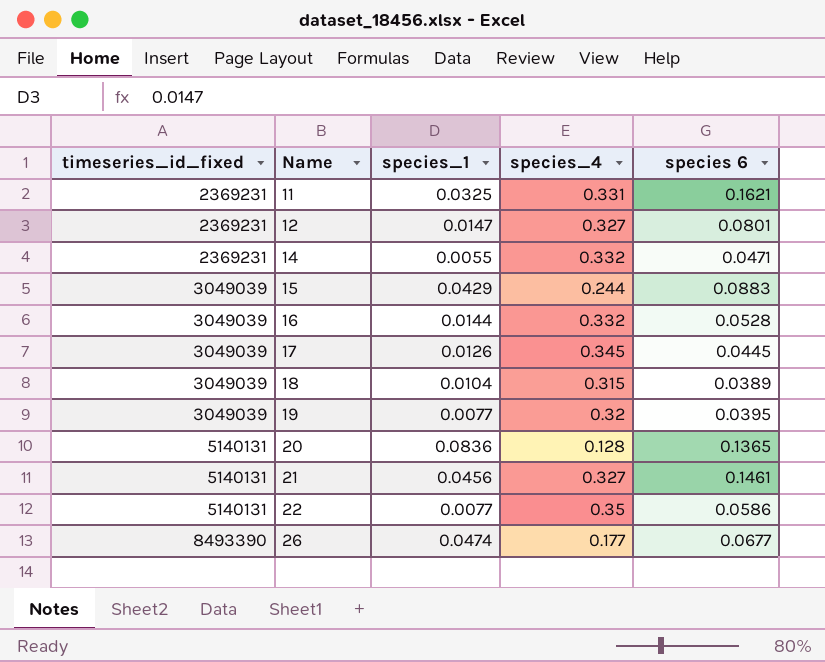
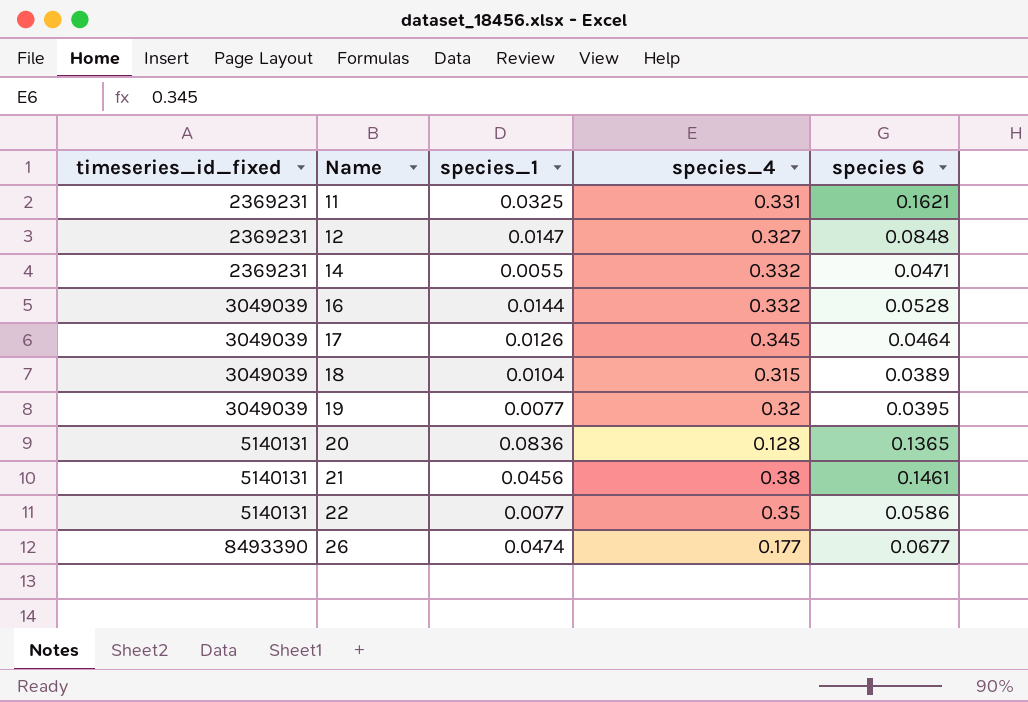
row 15: 3049039 | 0.0429 | 0.244 | 0.0883 -> none
12 | species 6: 0.0801 -> 0.0848
17 | species 6: 0.0445 -> 0.0464
21 | species_4: 0.327 -> 0.38

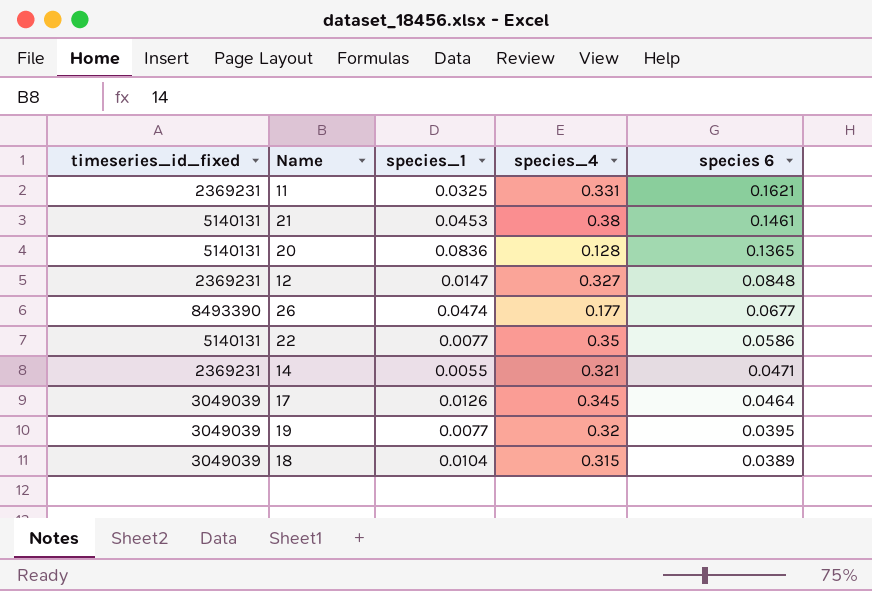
row order: timeseries_id_fixed ascending -> species 6 descending
row 16: 3049039 | 0.0144 | 0.332 | 0.0528 -> none
21 | species_1: 0.0456 -> 0.0453
14 | species_4: 0.332 -> 0.321

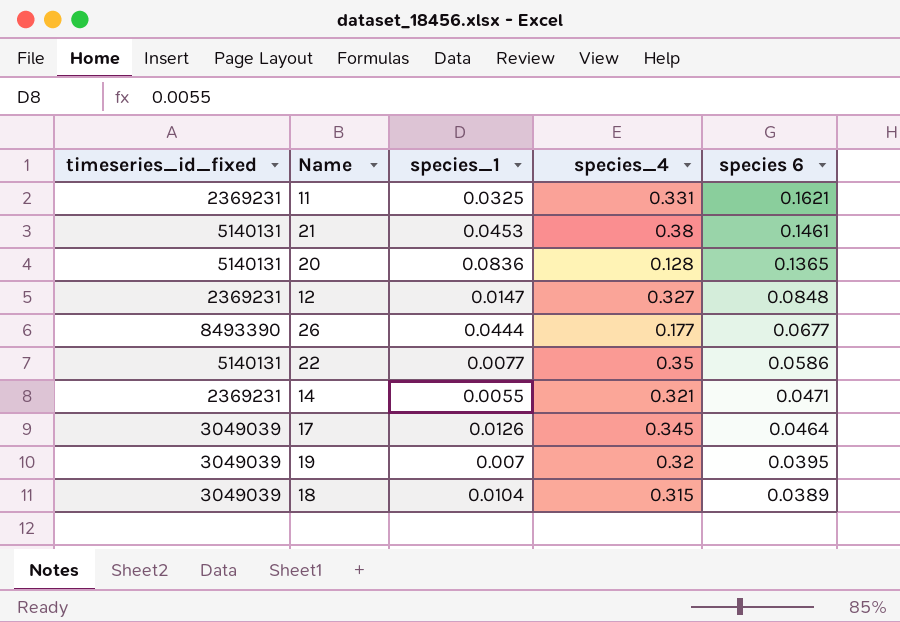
26 | species_1: 0.0474 -> 0.0444
19 | species_1: 0.0077 -> 0.007

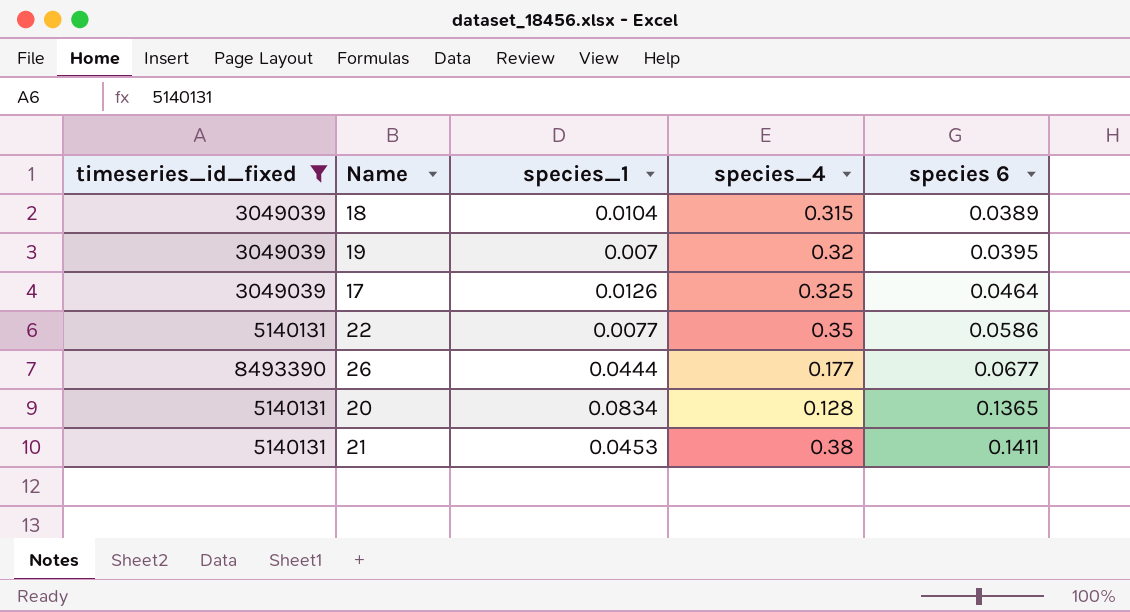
filter: none -> timeseries_id_fixed != 2369231
row order: species 6 descending -> species 6 ascending
17 | species_4: 0.345 -> 0.325
20 | species_1: 0.0836 -> 0.0834
21 | species 6: 0.1461 -> 0.1411

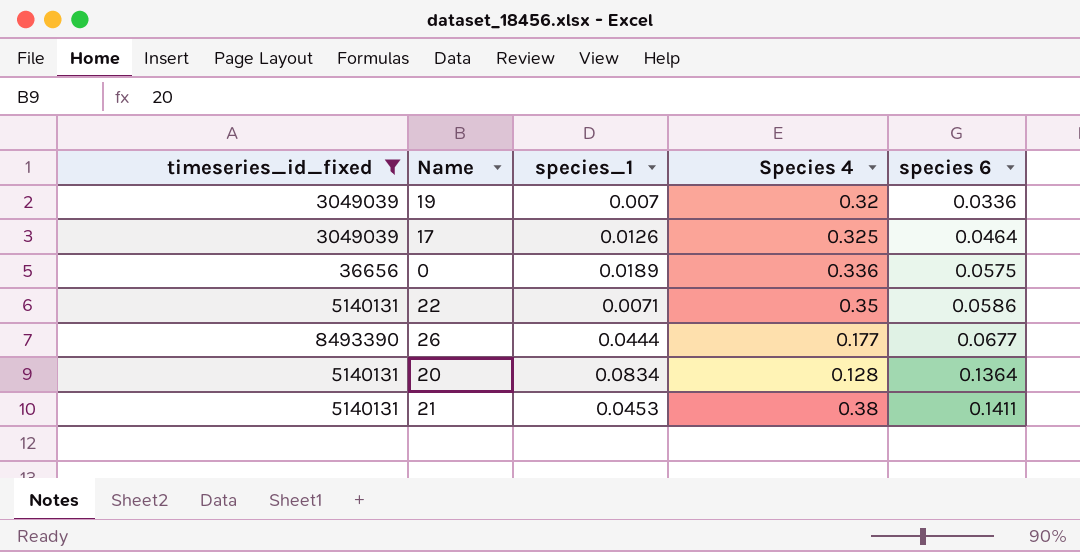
column name: species_4 -> Species 4
row 18: 3049039 | 0.0104 | 0.315 | 0.0389 -> none
19 | species 6: 0.0395 -> 0.0336
row 0: none -> 36656 | 0.0189 | 0.336 | 0.0575
22 | species_1: 0.0077 -> 0.0071
20 | species 6: 0.1365 -> 0.1364

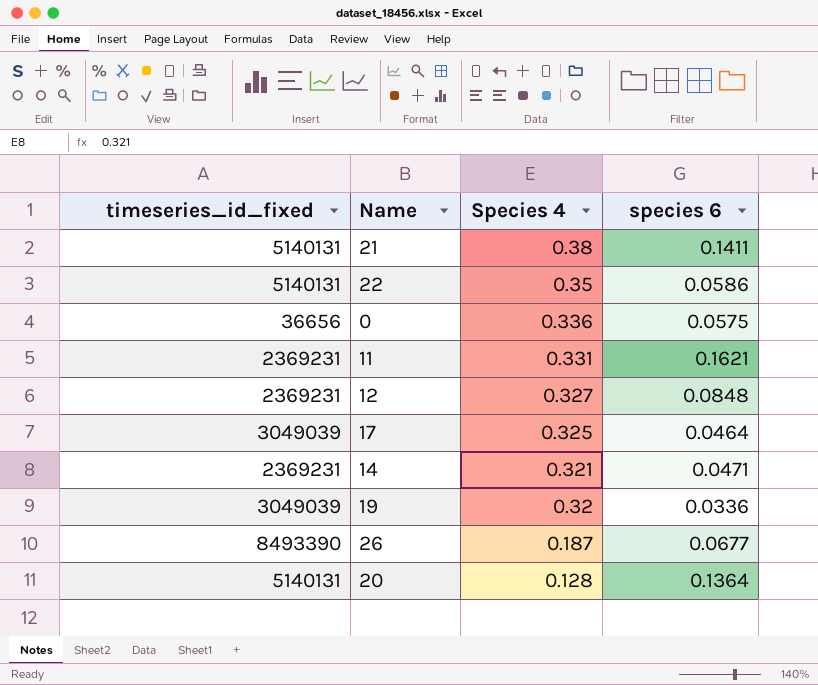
filter: timeseries_id_fixed != 2369231 -> none
row order: species 6 ascending -> Species 4 descending
column species_1 | position: 3 -> none
26 | Species 4: 0.177 -> 0.187

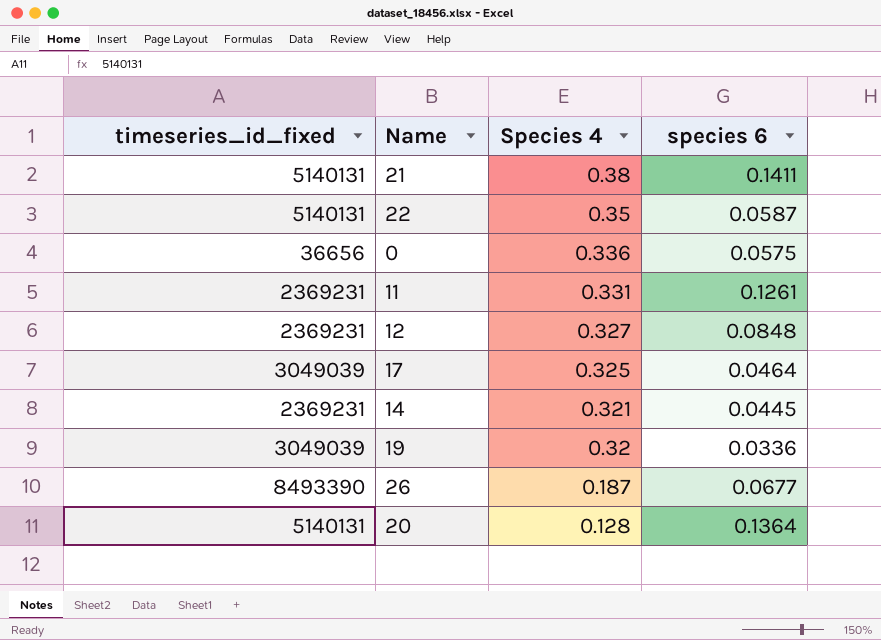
22 | species 6: 0.0586 -> 0.0587
11 | species 6: 0.1621 -> 0.1261
14 | species 6: 0.0471 -> 0.0445

